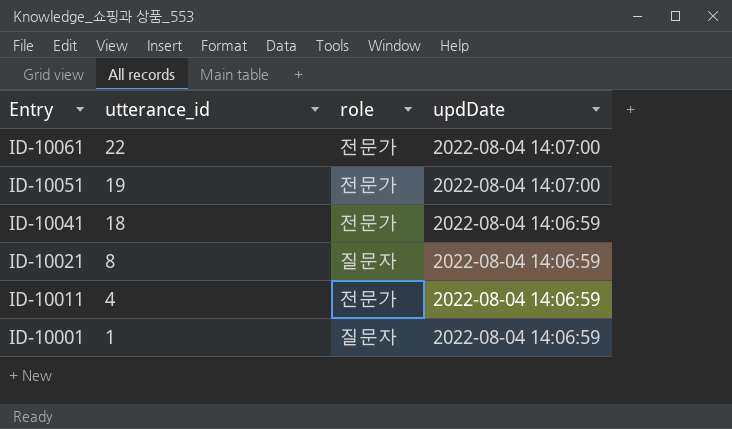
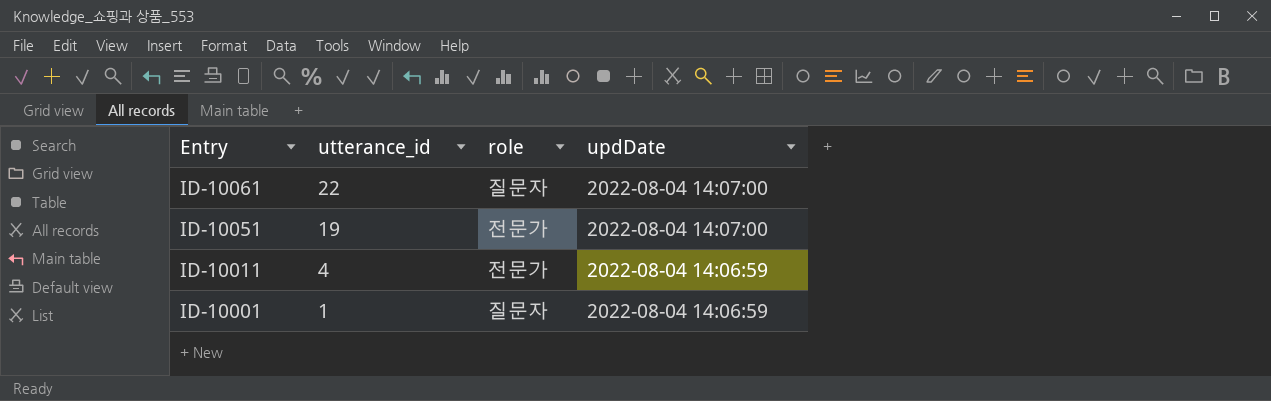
row ID-10041: 18 | 전문가 | 2022-08-04 14:06:59 -> none
row ID-10021: 8 | 질문자 | 2022-08-04 14:06:59 -> none
ID-10061 | role: 전문가 -> 질문자

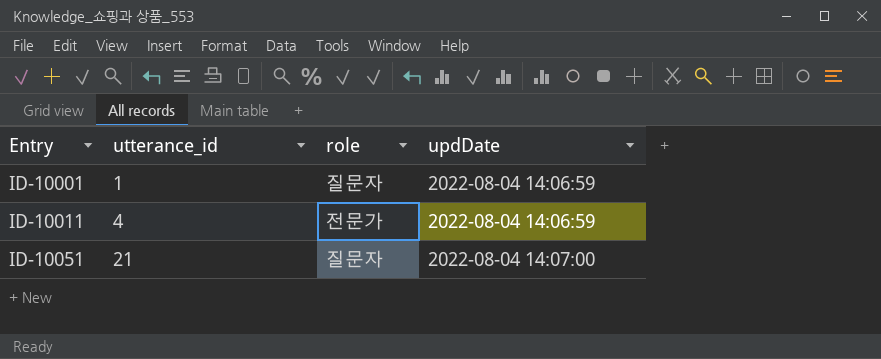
row order: Entry descending -> Entry ascending
row ID-10061: 22 | 질문자 | 2022-08-04 14:07:00 -> none
ID-10051 | utterance_id: 19 -> 21
ID-10051 | role: 전문가 -> 질문자

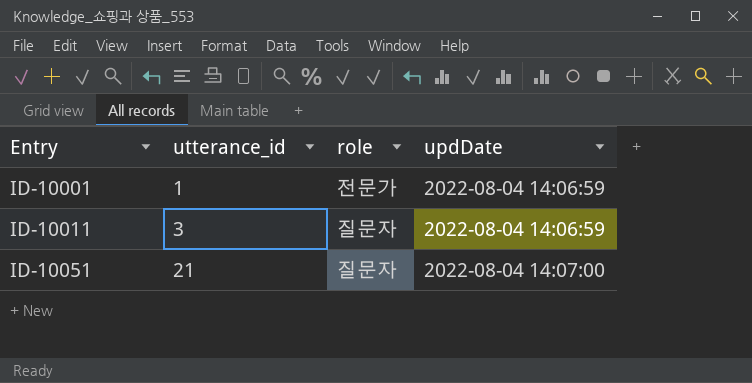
ID-10001 | role: 질문자 -> 전문가
ID-10011 | utterance_id: 4 -> 3
ID-10011 | role: 전문가 -> 질문자

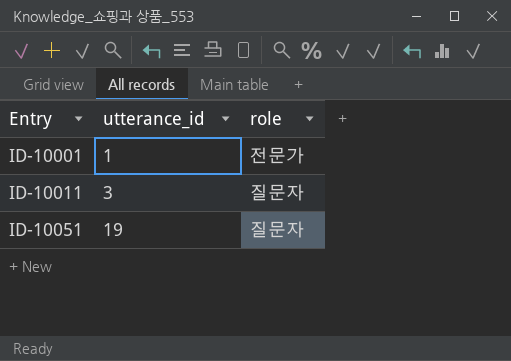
column updDate | position: 4 -> none
ID-10051 | utterance_id: 21 -> 19

